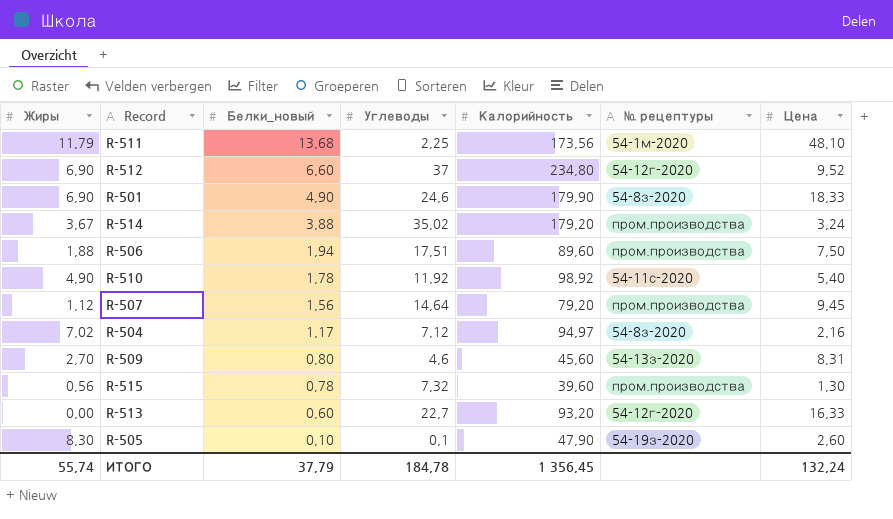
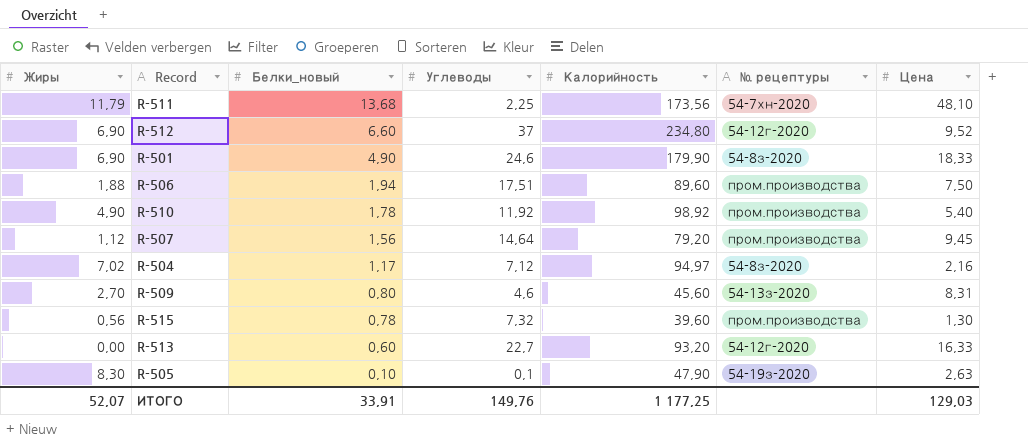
row R-514: 3,67 | 3,88 | 35,02 | 179,20 | пром.производства | 3,24 -> none
R-511 | № рецептуры: 54-1м-2020 -> 54-7хн-2020
R-510 | № рецептуры: 54-11с-2020 -> пром.производства
R-505 | Цена: 2,60 -> 2,63
ИТОГО | Жиры: 55,74 -> 52,07
ИТОГО | Белки_новый: 37,79 -> 33,91
ИТОГО | Углеводы: 184,78 -> 149,76
ИТОГО | Калорийность: 1 356,45 -> 1 177,25
ИТОГО | Цена: 132,24 -> 129,03

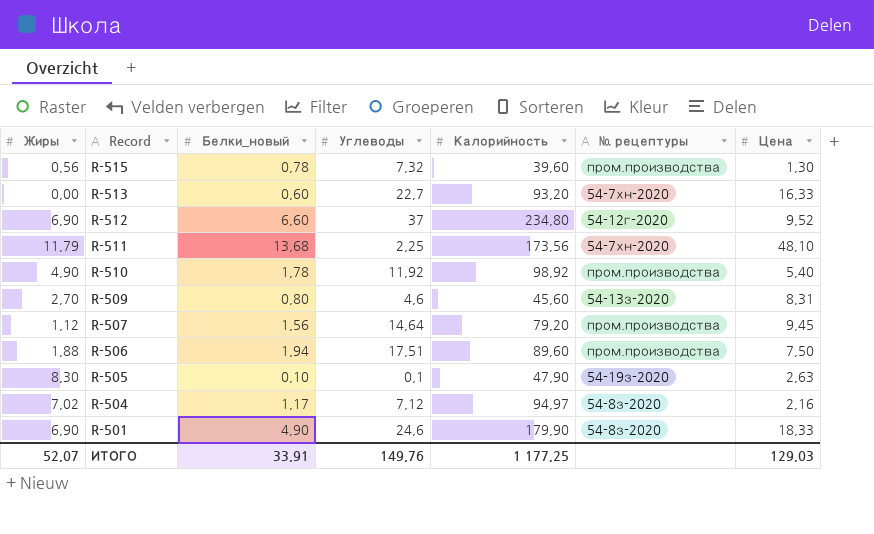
row order: Белки_новый descending -> Record descending
R-513 | № рецептуры: 54-12г-2020 -> 54-7хн-2020

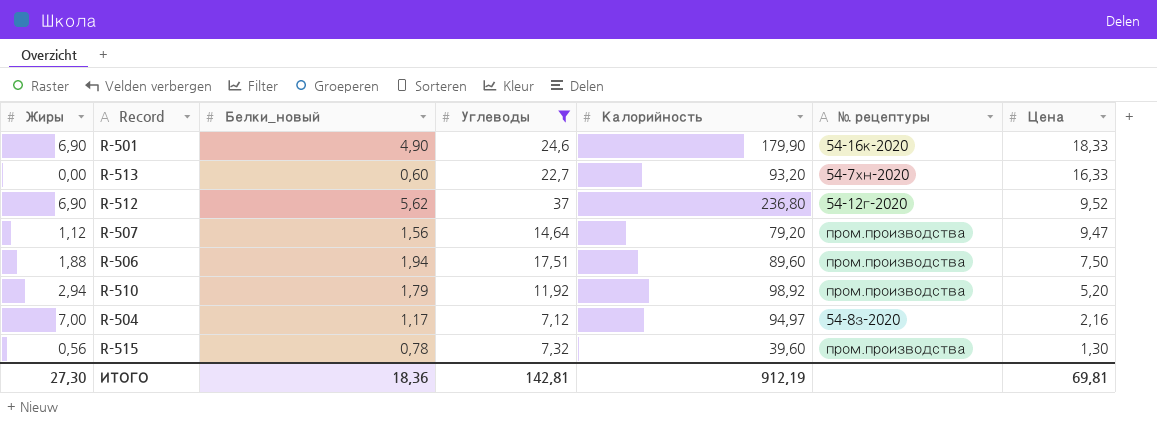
filter: none -> Углеводы >= 7,12
row order: Record descending -> Цена descending
R-501 | № рецептуры: 54-8з-2020 -> 54-16к-2020
R-512 | Белки_новый: 6,60 -> 5,62
R-512 | Калорийность: 234,80 -> 236,80
R-507 | Цена: 9,45 -> 9,47
R-510 | Жиры: 4,90 -> 2,94
R-510 | Белки_новый: 1,78 -> 1,79
R-510 | Цена: 5,40 -> 5,20
R-504 | Жиры: 7,02 -> 7,00
ИТОГО | Жиры: 52,07 -> 27,30
ИТОГО | Белки_новый: 33,91 -> 18,36
ИТОГО | Углеводы: 149,76 -> 142,81
ИТОГО | Калорийность: 1 177,25 -> 912,19
ИТОГО | Цена: 129,03 -> 69,81

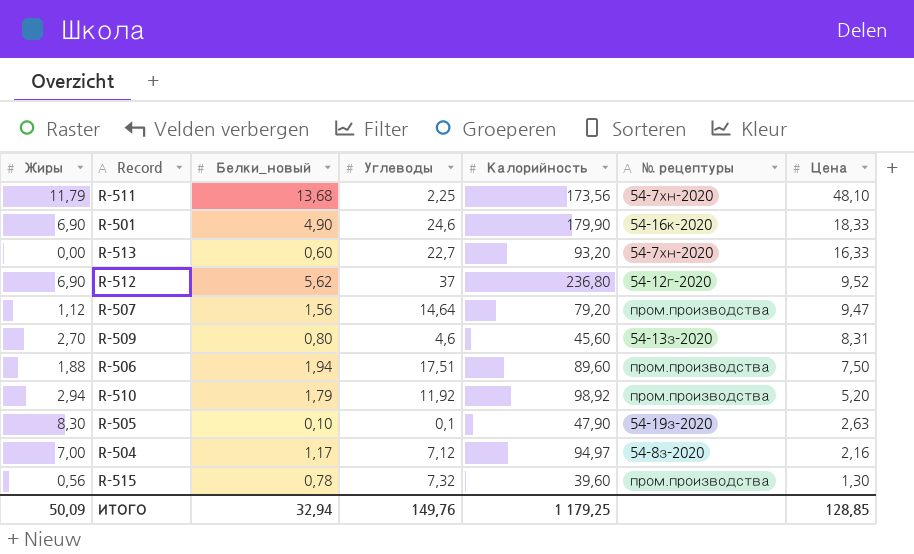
filter: Углеводы >= 7,12 -> none
ИТОГО | Жиры: 27,30 -> 50,09
ИТОГО | Белки_новый: 18,36 -> 32,94
ИТОГО | Углеводы: 142,81 -> 149,76
ИТОГО | Калорийность: 912,19 -> 1 179,25
ИТОГО | Цена: 69,81 -> 128,85

